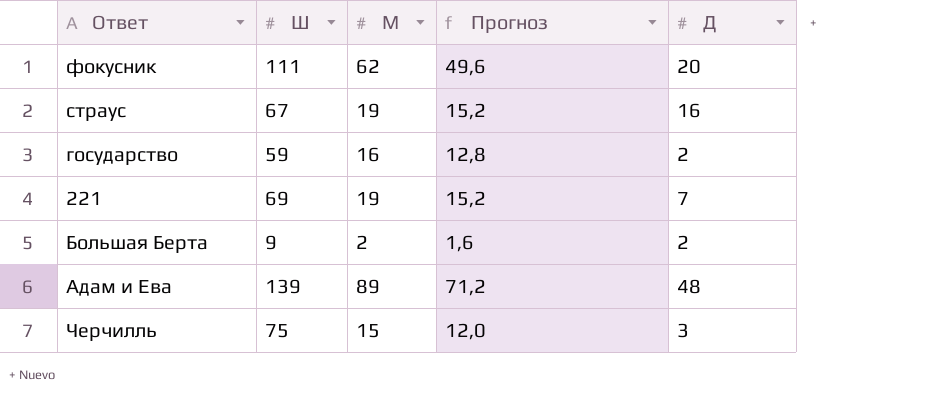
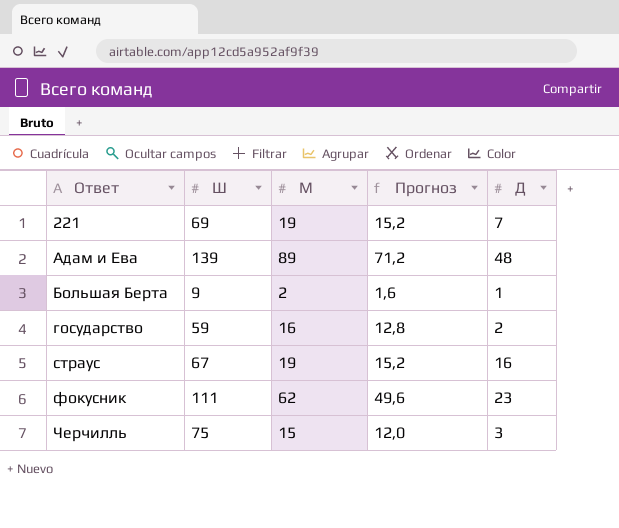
row order: none -> Ответ ascending
Большая Берта | Д: 2 -> 1
фокусник | Д: 20 -> 23

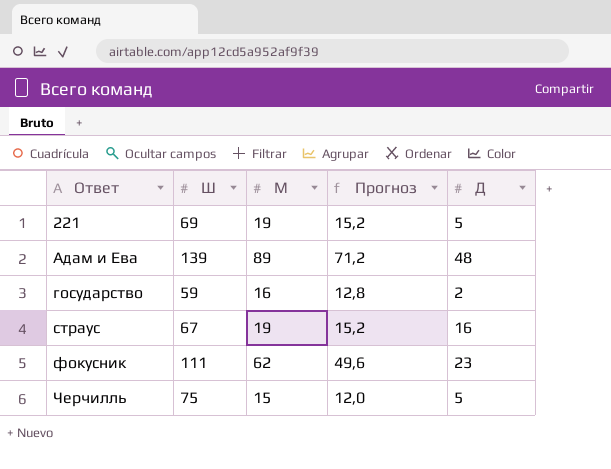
row Большая Берта: 9 | 2 | 1,6 | 1 -> none
221 | Д: 7 -> 5
Черчилль | Д: 3 -> 5

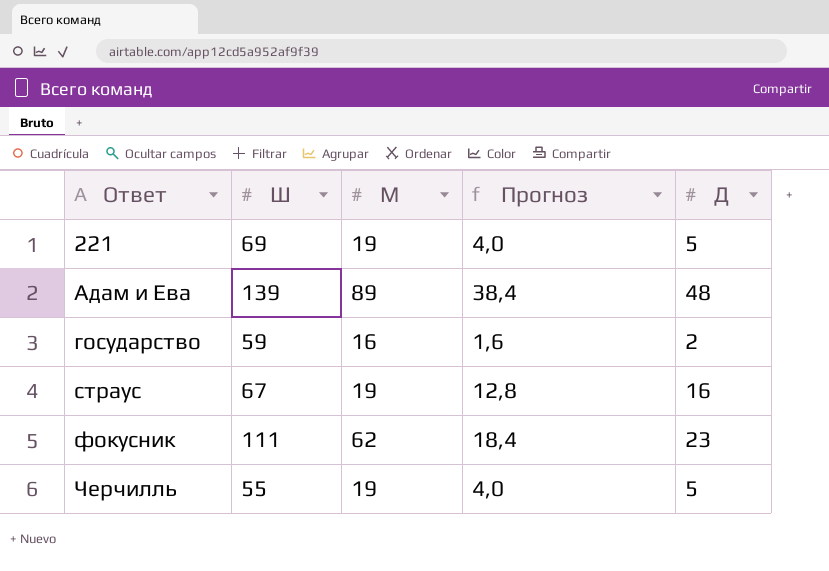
column Прогноз | formula: [М] * 0,8 -> [Д] * 0,8
Черчилль | Ш: 75 -> 55
Черчилль | М: 15 -> 19

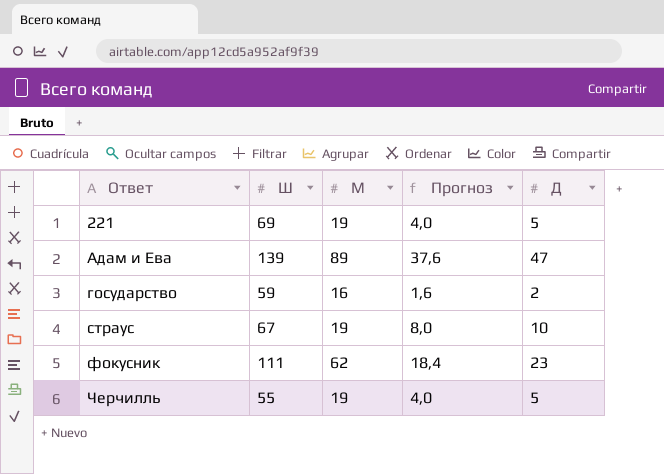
Адам и Ева | Прогноз: 38,4 -> 37,6
Адам и Ева | Д: 48 -> 47
страус | Прогноз: 12,8 -> 8,0
страус | Д: 16 -> 10

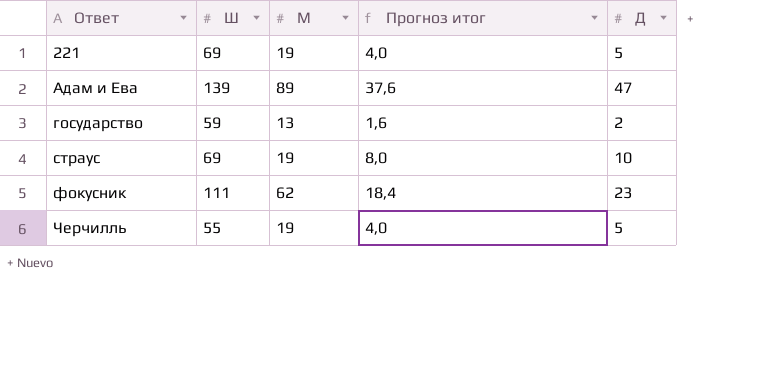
column name: Прогноз -> Прогноз итог
государство | М: 16 -> 13
страус | Ш: 67 -> 69

